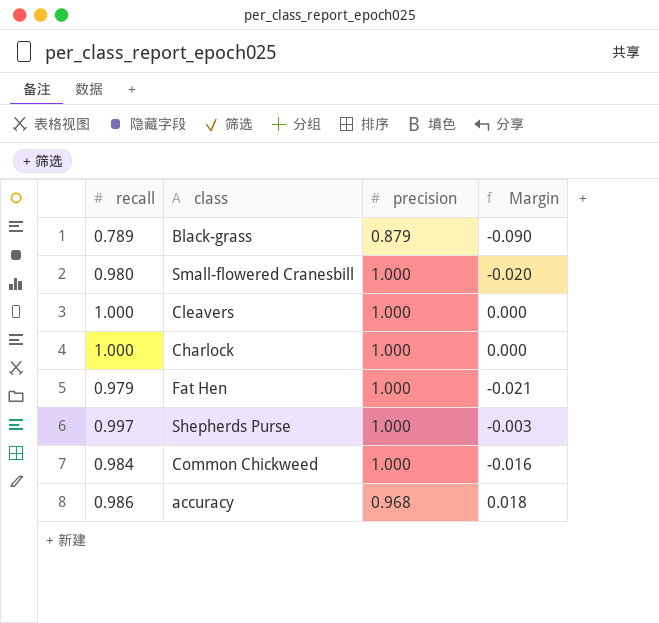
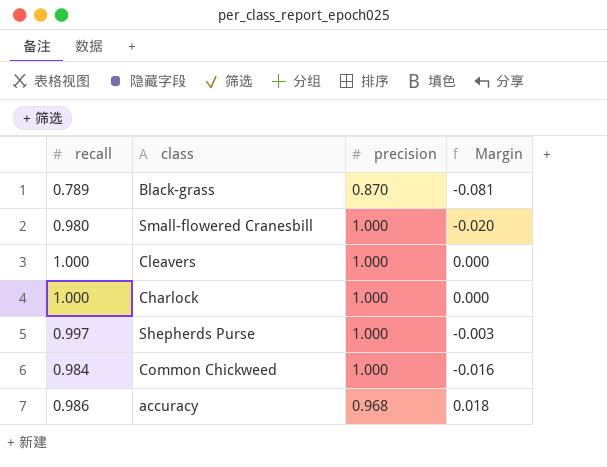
row Fat Hen: 0.979 | 1.000 | -0.021 -> none
Black-grass | precision: 0.879 -> 0.870
Black-grass | Margin: -0.090 -> -0.081

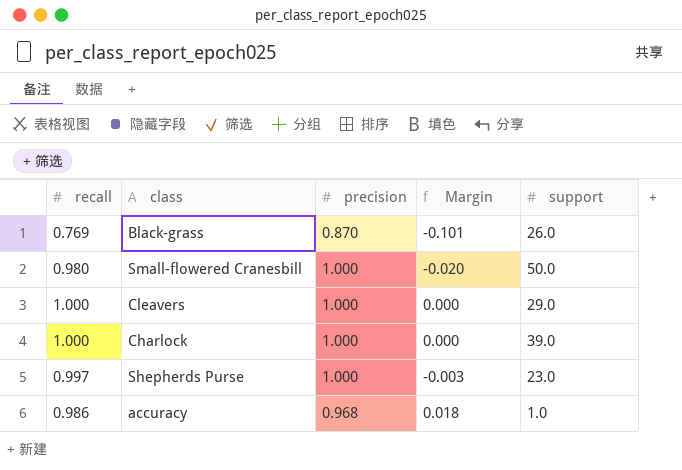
column support | position: none -> 5
row Common Chickweed: 0.984 | 1.000 | -0.016 -> none
Black-grass | recall: 0.789 -> 0.769
Black-grass | Margin: -0.081 -> -0.101

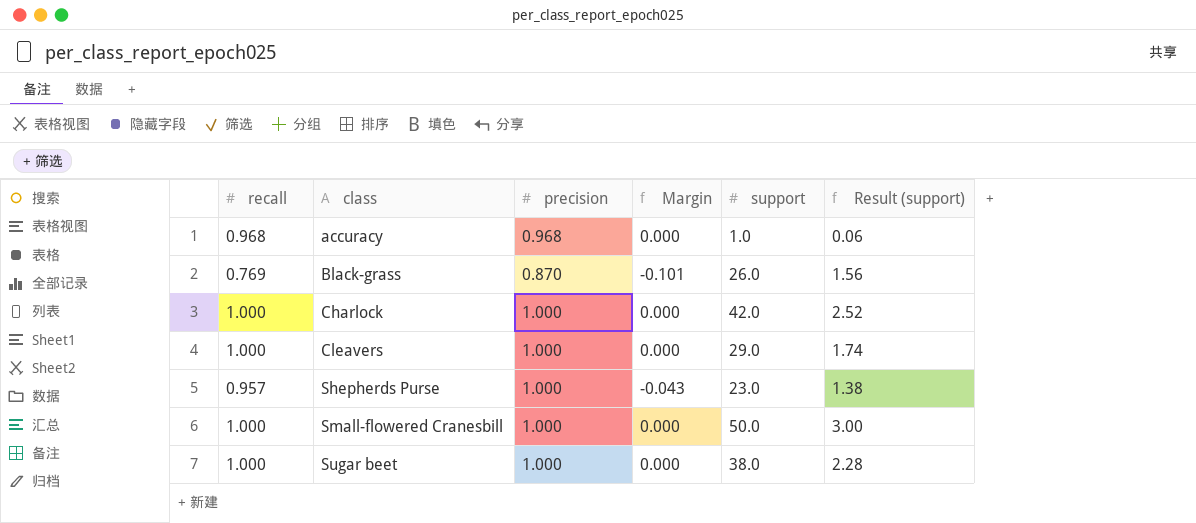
row order: none -> class ascending
column Result (support) | formula: none -> [support] * 0.06
accuracy | recall: 0.986 -> 0.968
accuracy | Margin: 0.018 -> 0.000
Charlock | support: 39.0 -> 42.0
Shepherds Purse | recall: 0.997 -> 0.957
Shepherds Purse | Margin: -0.003 -> -0.043
Small-flowered Cranesbill | recall: 0.980 -> 1.000
Small-flowered Cranesbill | Margin: -0.020 -> 0.000
row Sugar beet: none -> 1.000 | 1.000 | 0.000 | 38.0 | 2.28

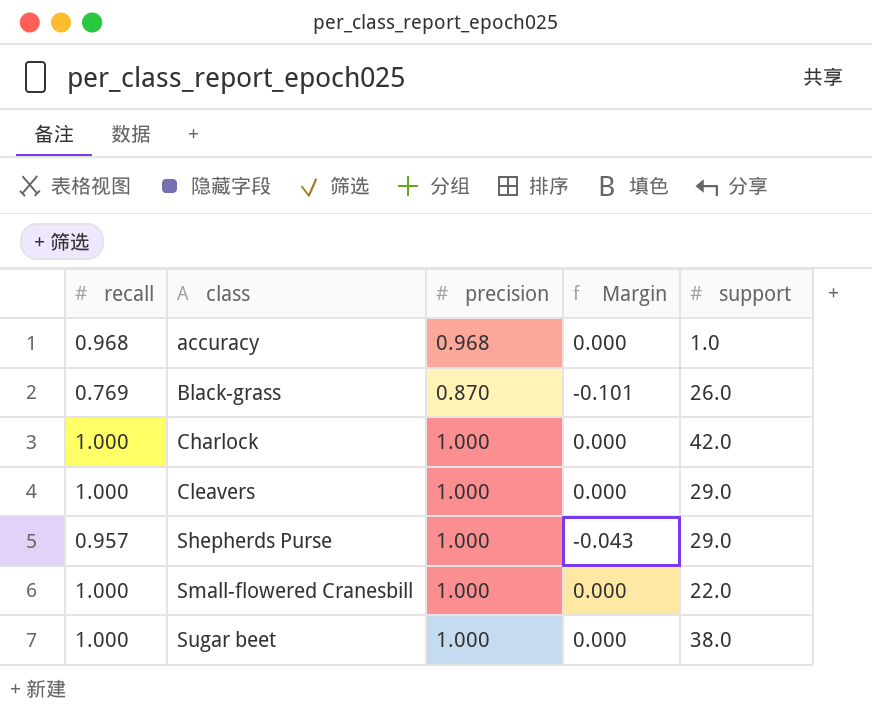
column Result (support) | formula: [support] * 0.06 -> none
Shepherds Purse | support: 23.0 -> 29.0
Small-flowered Cranesbill | support: 50.0 -> 22.0

